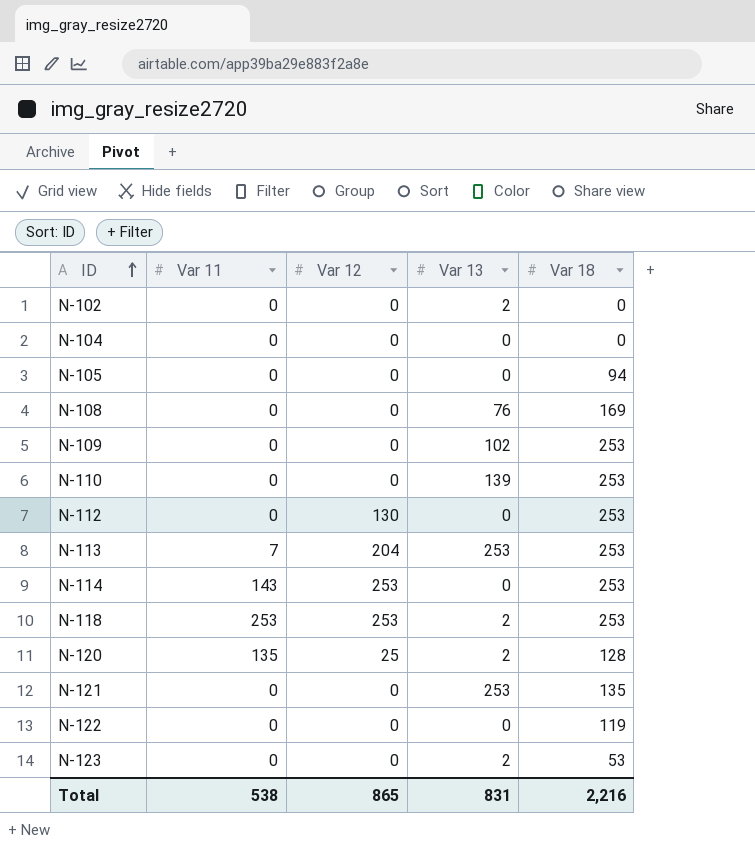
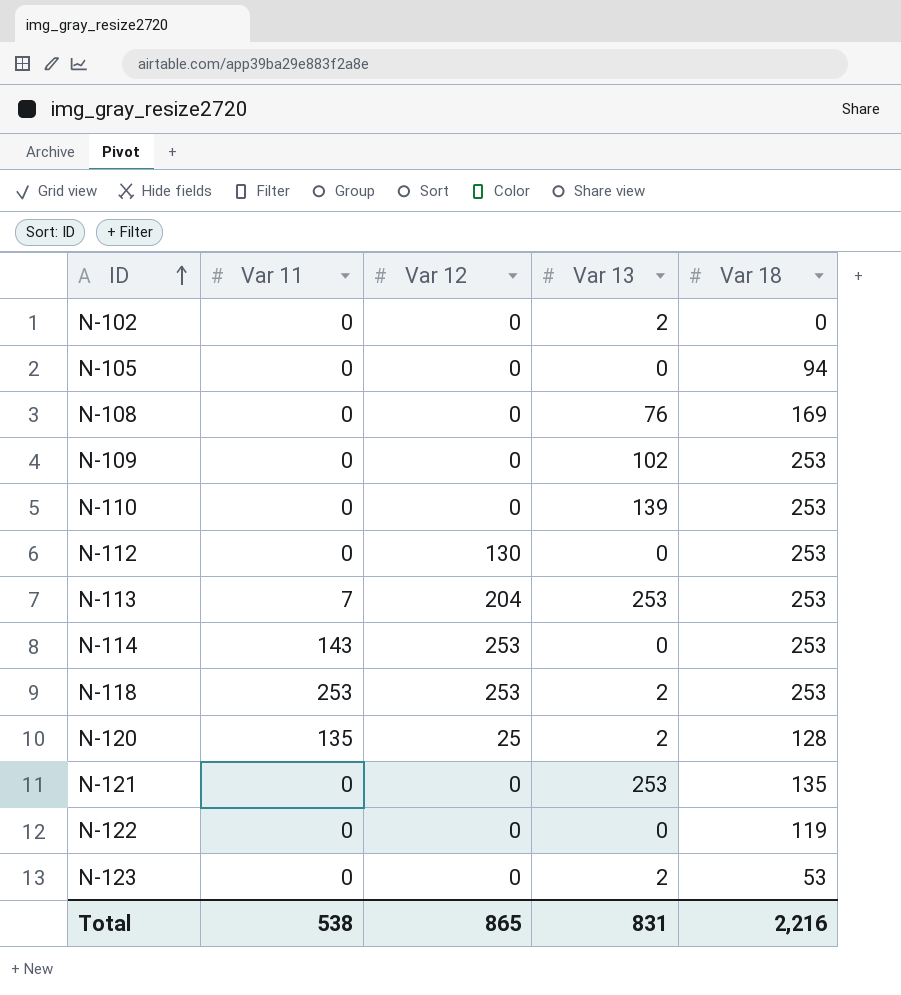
row N-104: 0 | 0 | 0 | 0 -> none

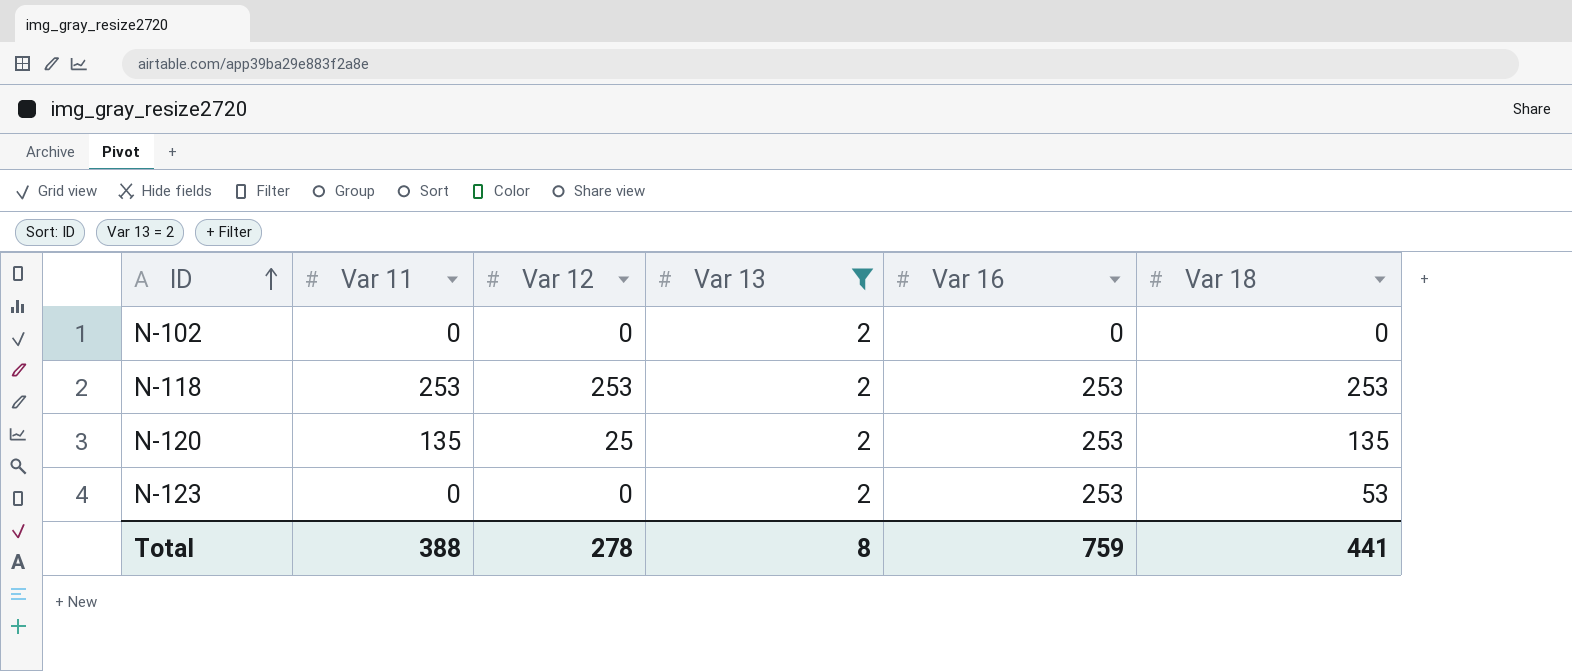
filter: none -> Var 13 = 2
column Var 16 | position: none -> 5
N-120 | Var 18: 128 -> 135
Total | Var 11: 538 -> 388
Total | Var 12: 865 -> 278
Total | Var 13: 831 -> 8
Total | Var 18: 2,216 -> 441

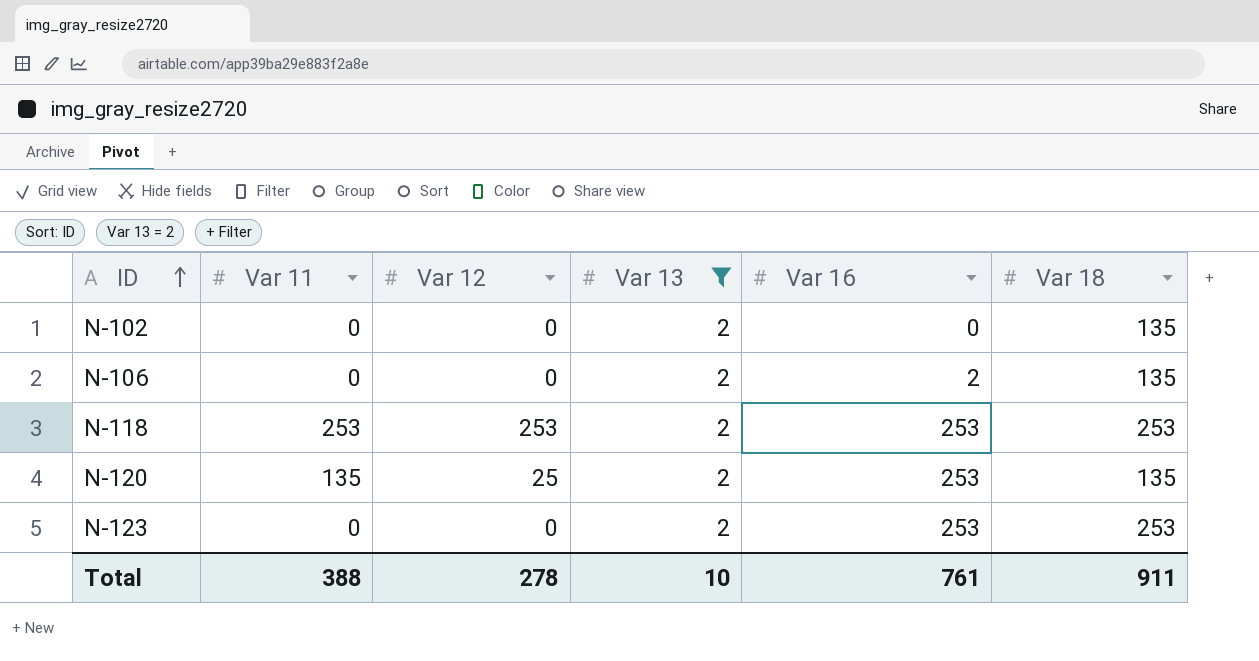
N-102 | Var 18: 0 -> 135
row N-106: none -> 0 | 0 | 2 | 2 | 135
N-123 | Var 18: 53 -> 253
Total | Var 13: 8 -> 10
Total | Var 16: 759 -> 761
Total | Var 18: 441 -> 911

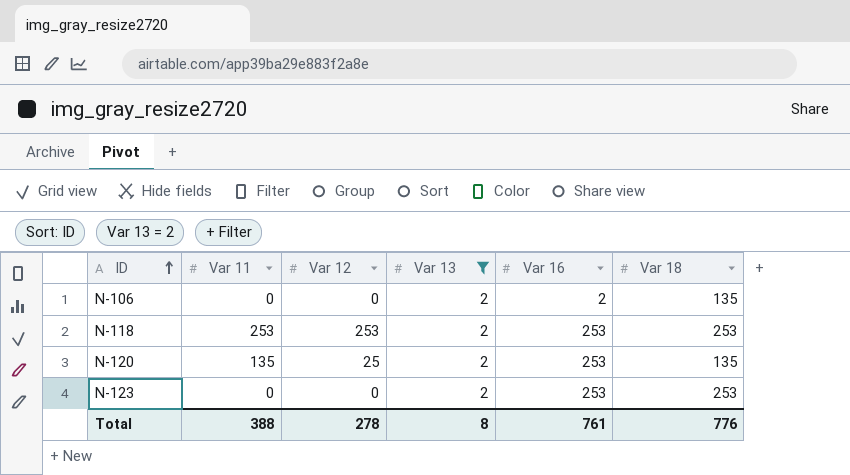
row N-102: 0 | 0 | 2 | 0 | 135 -> none
Total | Var 13: 10 -> 8
Total | Var 18: 911 -> 776

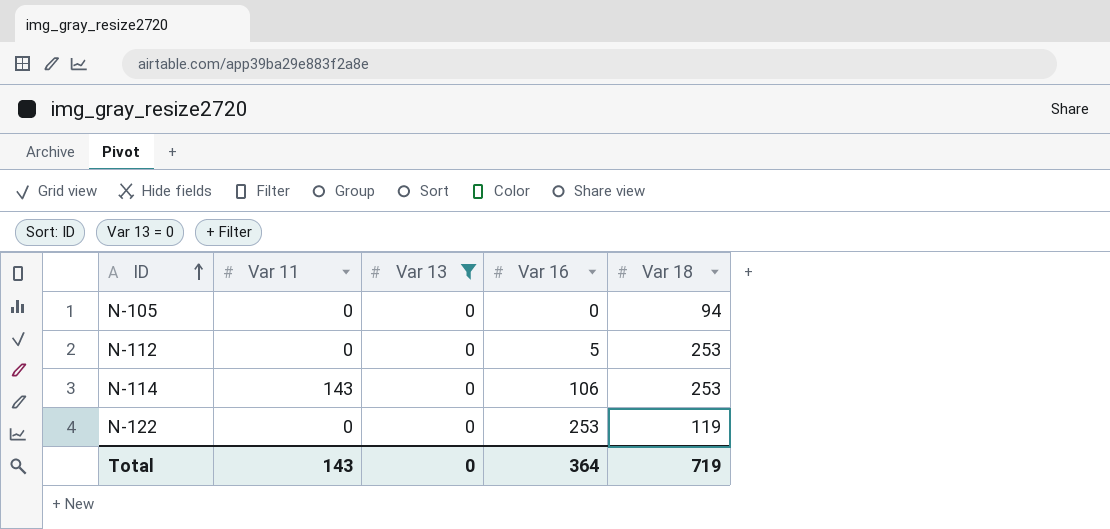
filter: Var 13 = 2 -> Var 13 = 0
column Var 12 | position: 3 -> none
Total | Var 11: 388 -> 143
Total | Var 13: 8 -> 0
Total | Var 16: 761 -> 364
Total | Var 18: 776 -> 719

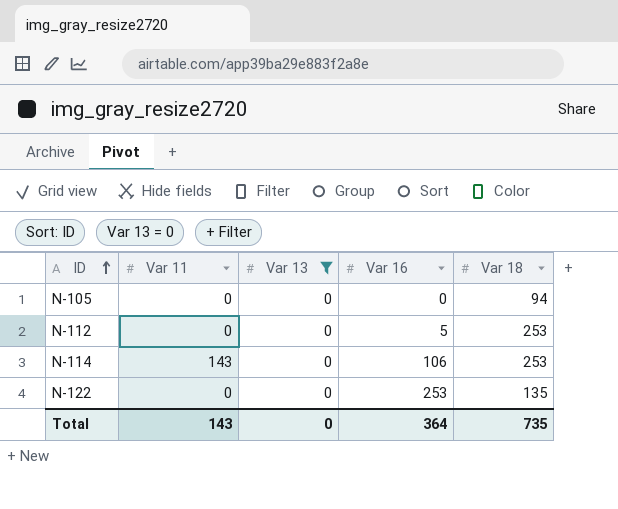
N-122 | Var 18: 119 -> 135
Total | Var 18: 719 -> 735

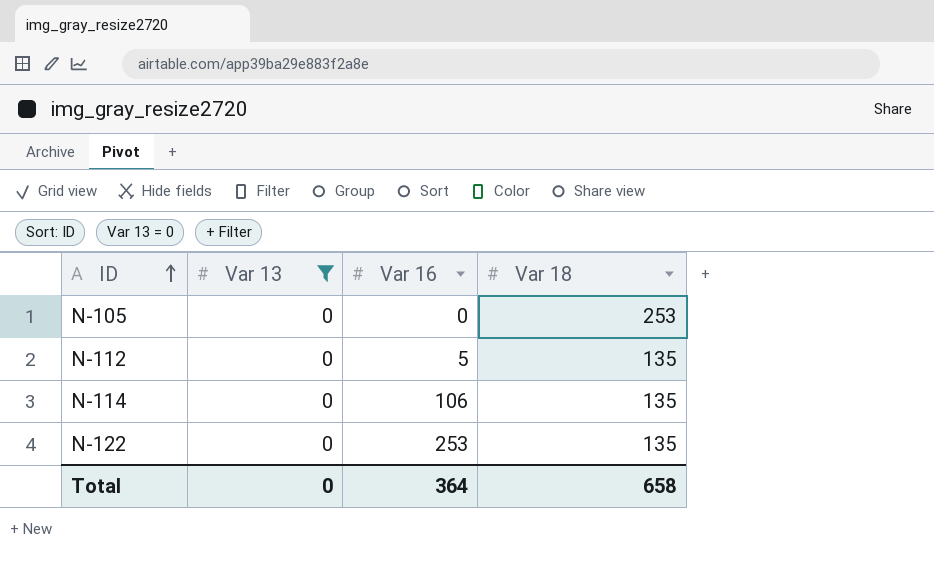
column Var 11 | position: 2 -> none
N-105 | Var 18: 94 -> 253
N-112 | Var 18: 253 -> 135
N-114 | Var 18: 253 -> 135
Total | Var 18: 735 -> 658

